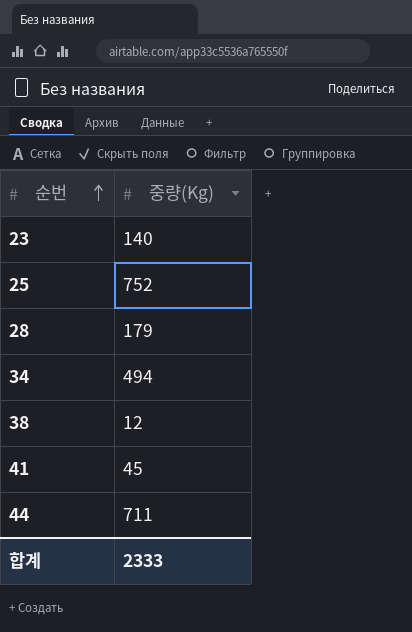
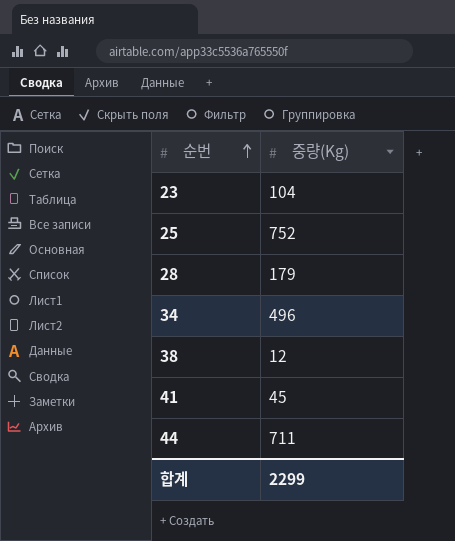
23 | 중량(Kg): 140 -> 104
34 | 중량(Kg): 494 -> 496
합계 | 중량(Kg): 2333 -> 2299

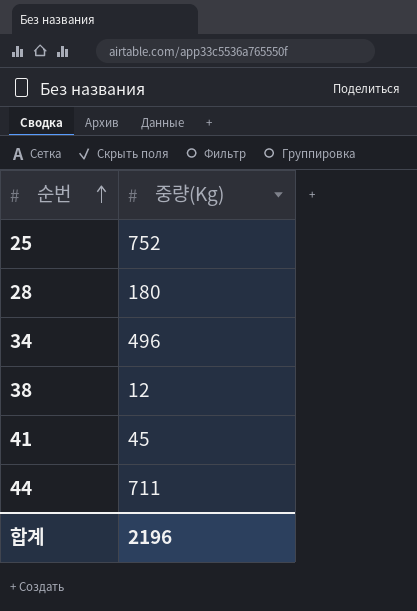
row 23: 104 -> none
28 | 중량(Kg): 179 -> 180
합계 | 중량(Kg): 2299 -> 2196

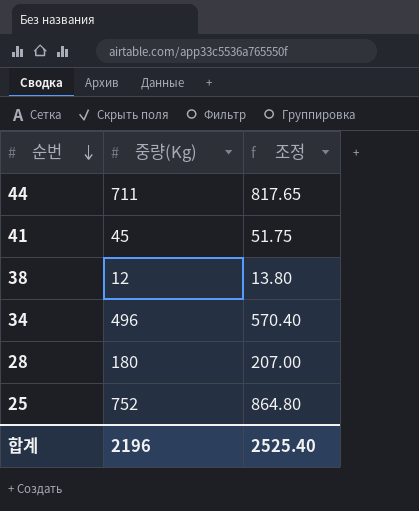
row order: 순번 ascending -> 순번 descending
column 조정 | formula: none -> [중량(Kg)] * 1.15

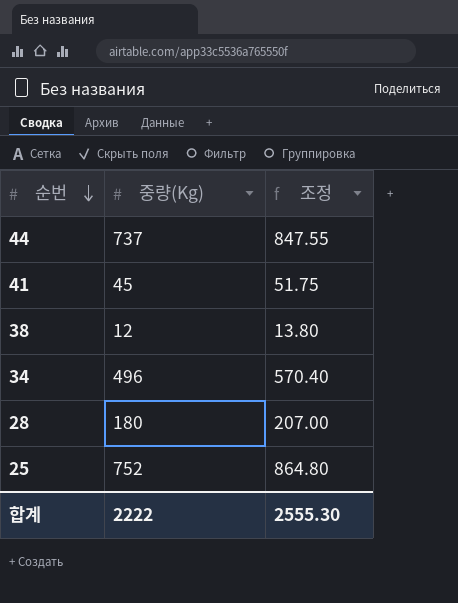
44 | 중량(Kg): 711 -> 737
44 | 조정: 817.65 -> 847.55
합계 | 중량(Kg): 2196 -> 2222
합계 | 조정: 2525.40 -> 2555.30

